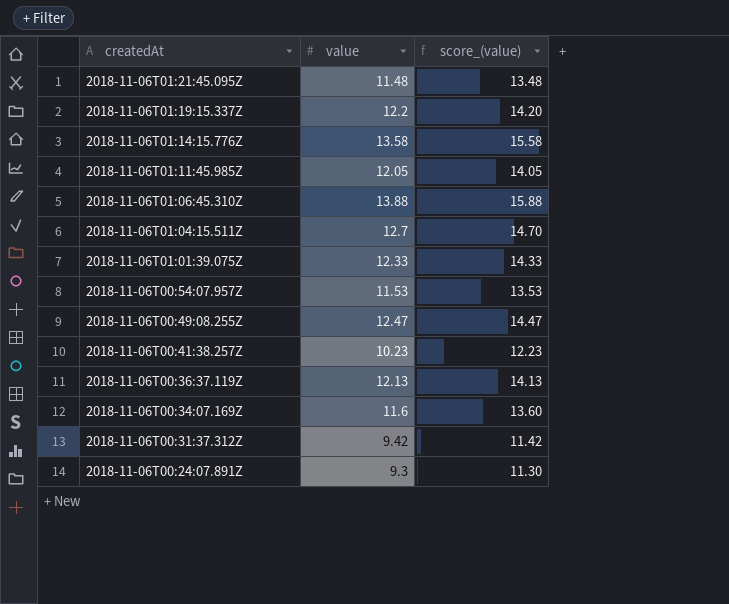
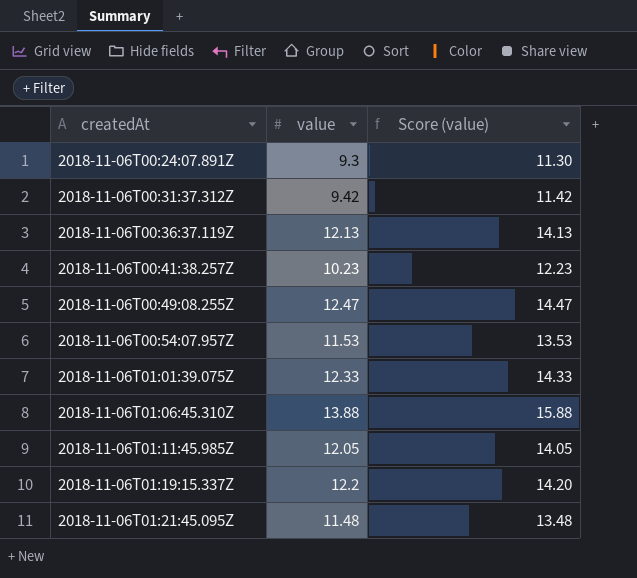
row order: createdAt descending -> createdAt ascending
column name: score_(value) -> Score (value)
row 2018-11-06T01:14:15.776Z: 13.58 | 15.58 -> none
row 2018-11-06T01:04:15.511Z: 12.7 | 14.70 -> none
row 2018-11-06T00:34:07.169Z: 11.6 | 13.60 -> none

